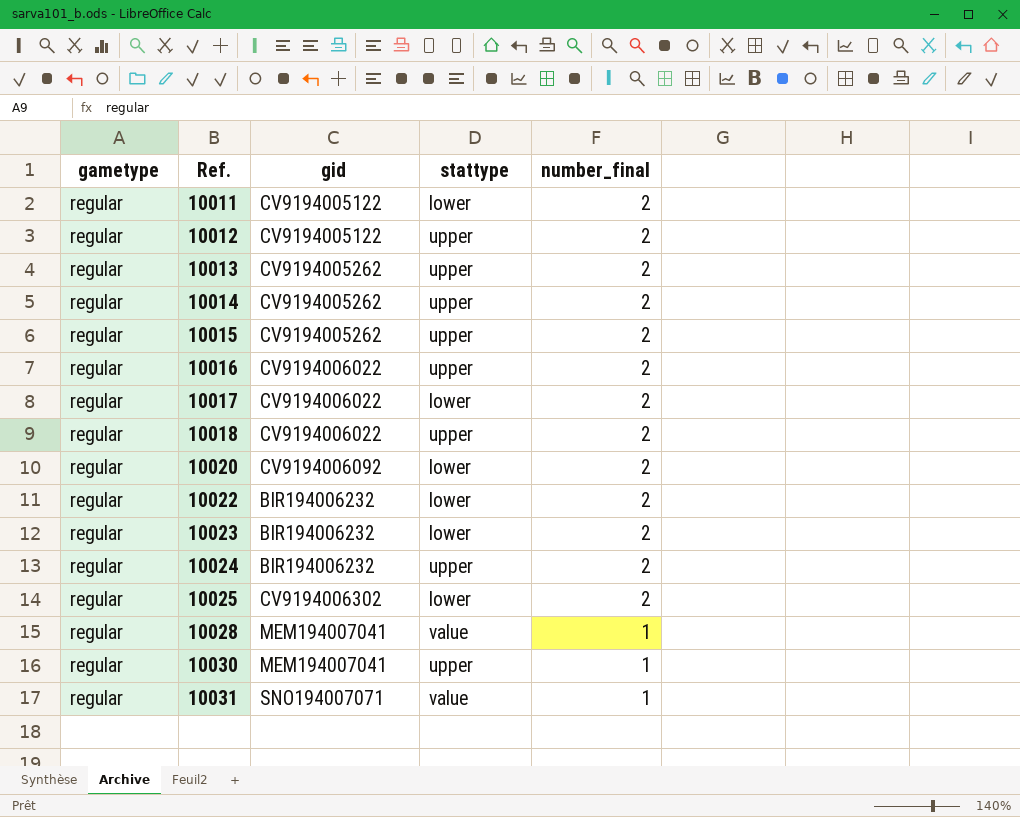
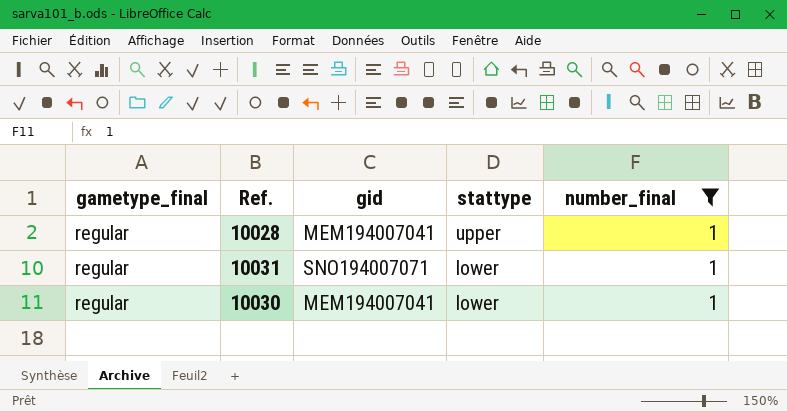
filter: none -> number_final = 1
row order: Ref. ascending -> stattype descending
column name: gametype -> gametype_final
10028 | stattype: value -> upper
10031 | stattype: value -> lower
10030 | stattype: upper -> lower

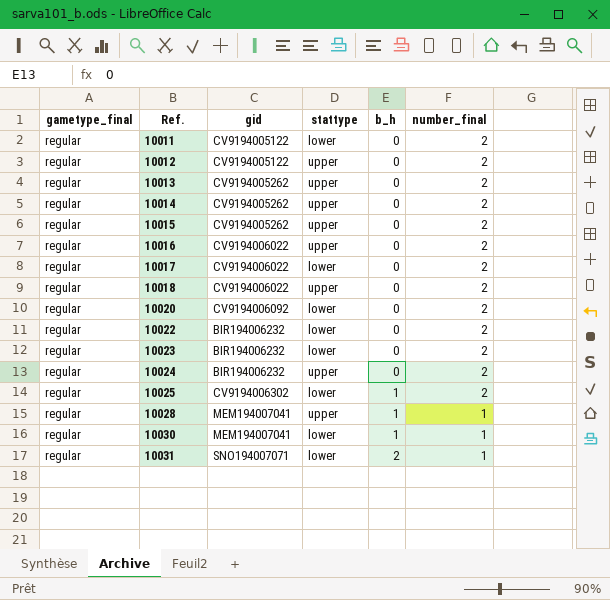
filter: number_final = 1 -> none
row order: stattype descending -> Ref. ascending
column b_h | position: none -> 5

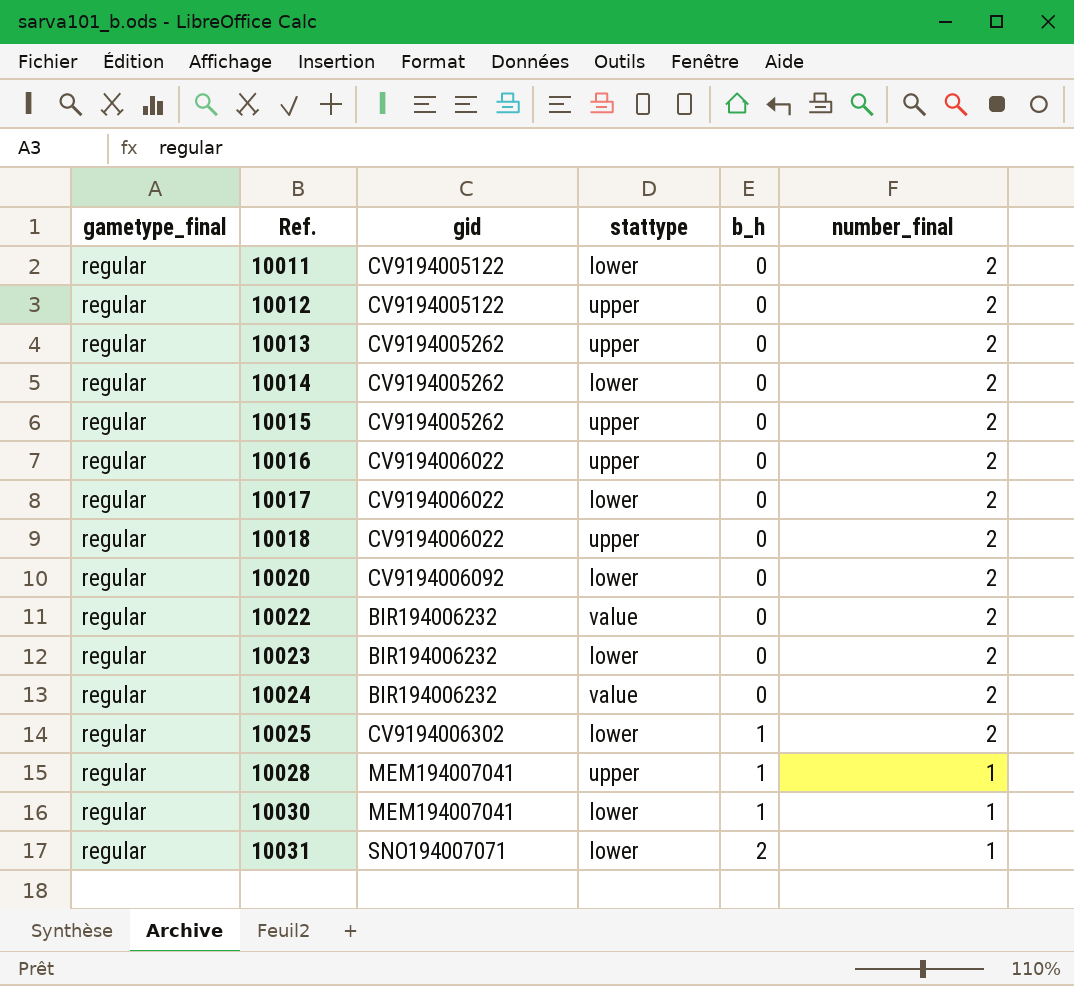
10014 | stattype: upper -> lower
10022 | stattype: lower -> value
10024 | stattype: upper -> value

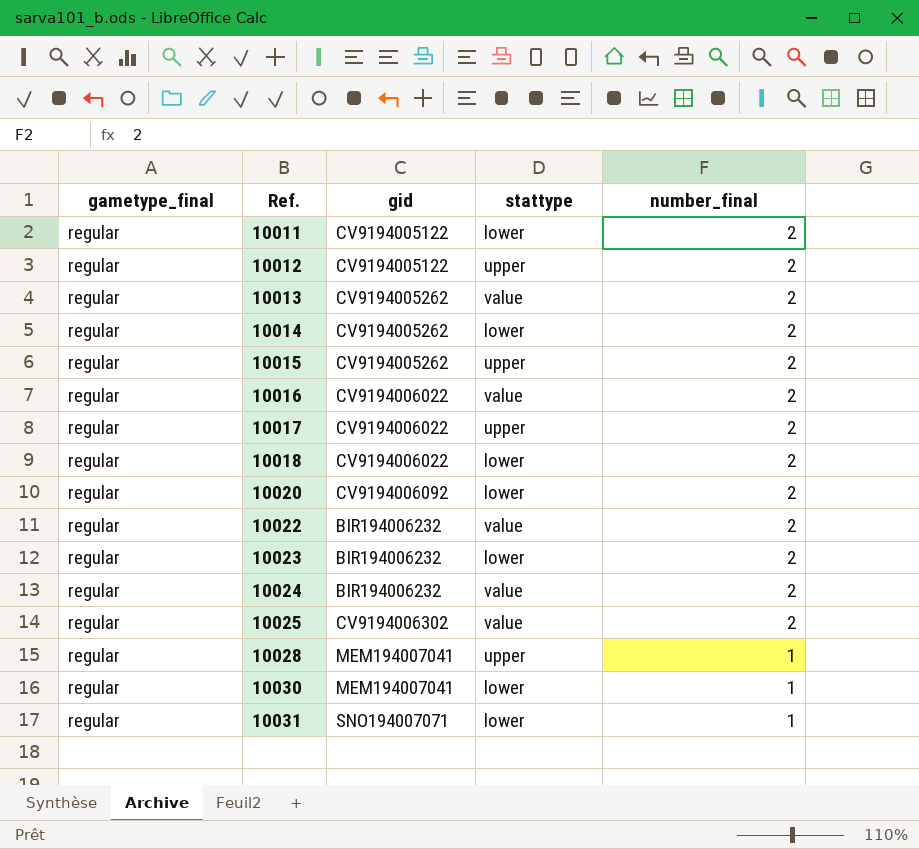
column b_h | position: 5 -> none
10013 | stattype: upper -> value
10016 | stattype: upper -> value
10017 | stattype: lower -> upper
10018 | stattype: upper -> lower
10025 | stattype: lower -> value

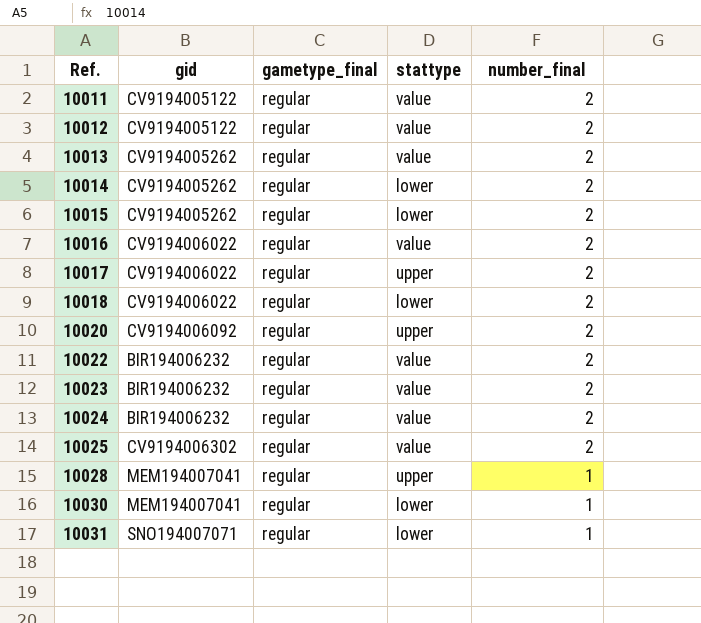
column gametype_final | position: 1 -> 3
10011 | stattype: lower -> value
10012 | stattype: upper -> value
10015 | stattype: upper -> lower
10020 | stattype: lower -> upper
10023 | stattype: lower -> value

